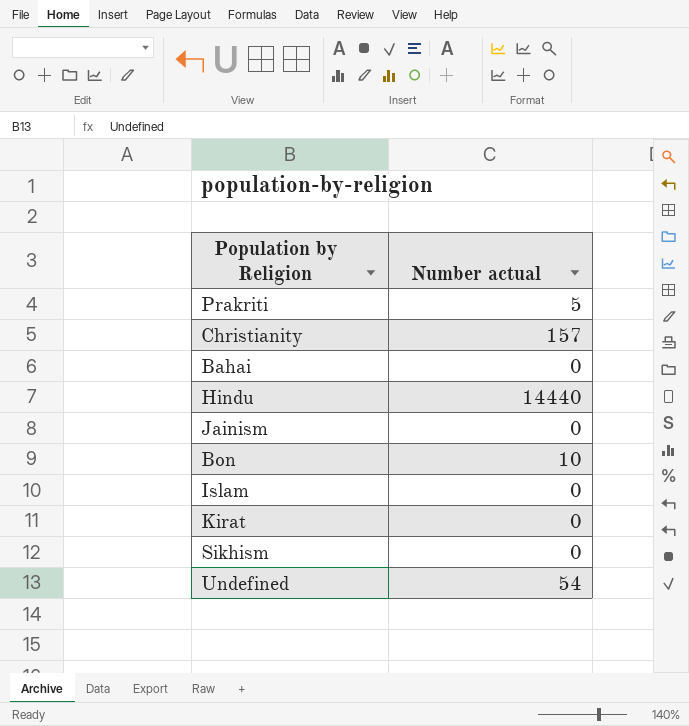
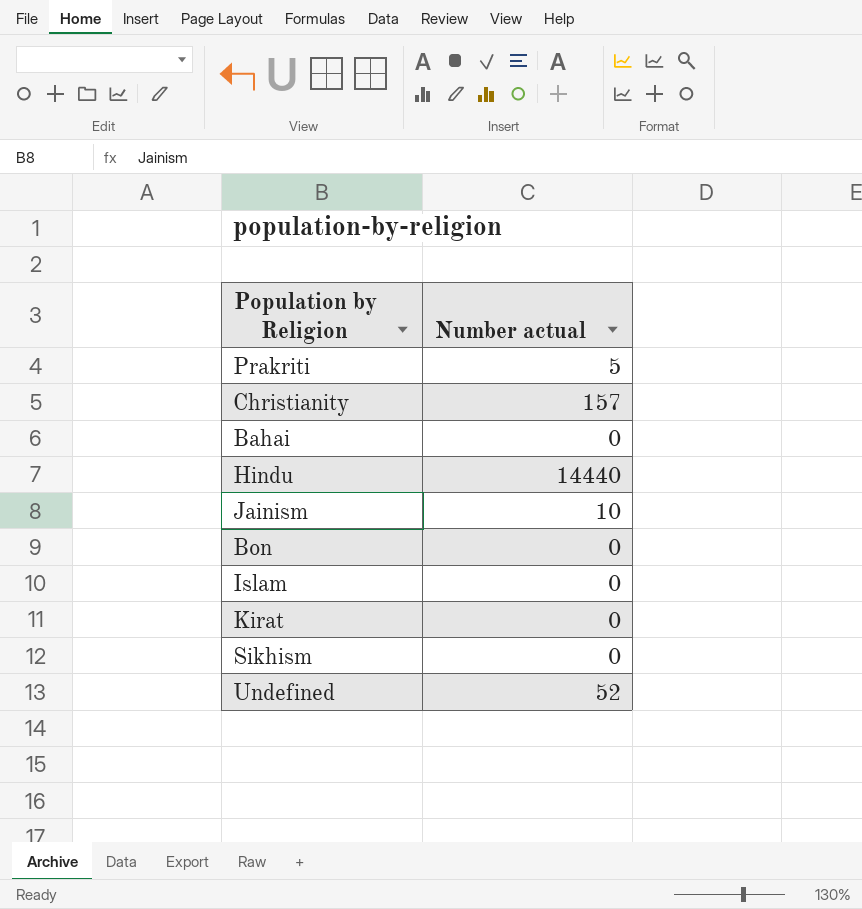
Jainism | Number actual: 0 -> 10
Bon | Number actual: 10 -> 0
Undefined | Number actual: 54 -> 52

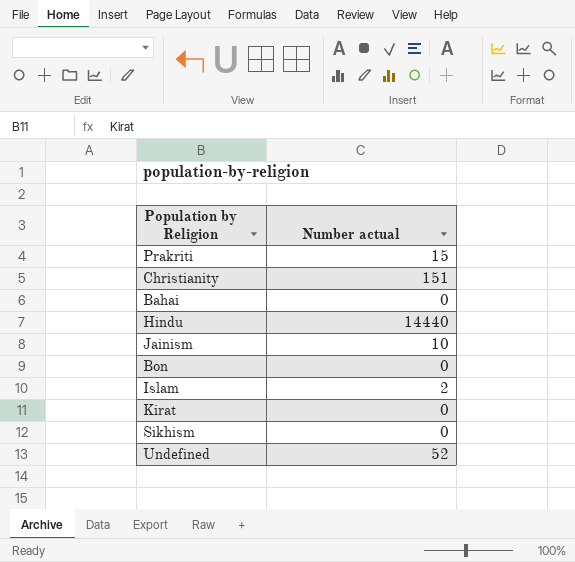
Prakriti | Number actual: 5 -> 15
Christianity | Number actual: 157 -> 151
Islam | Number actual: 0 -> 2

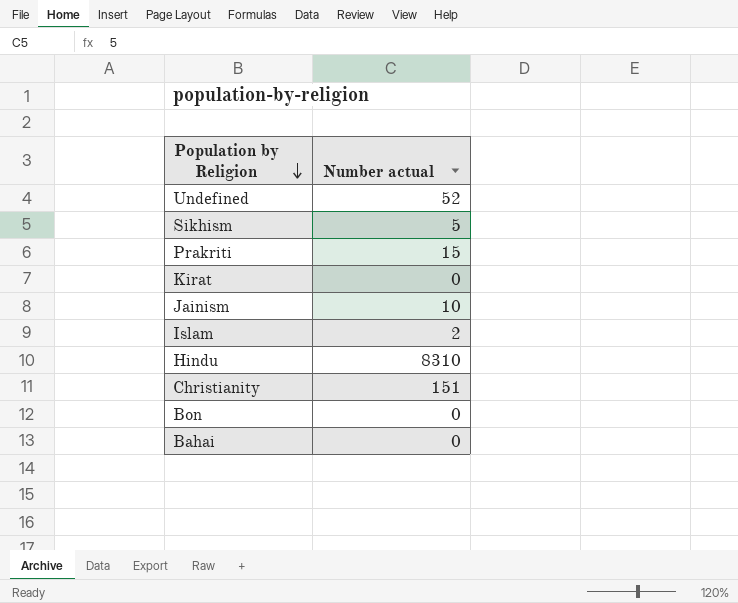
row order: none -> Population by Religion descending
Sikhism | Number actual: 0 -> 5
Hindu | Number actual: 14440 -> 8310

